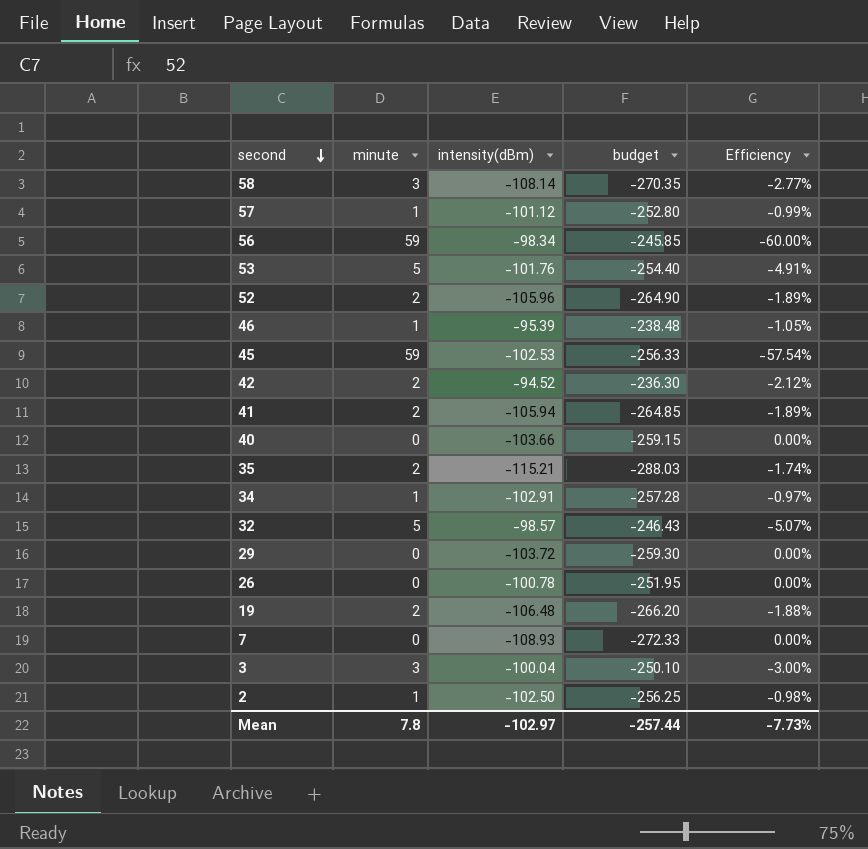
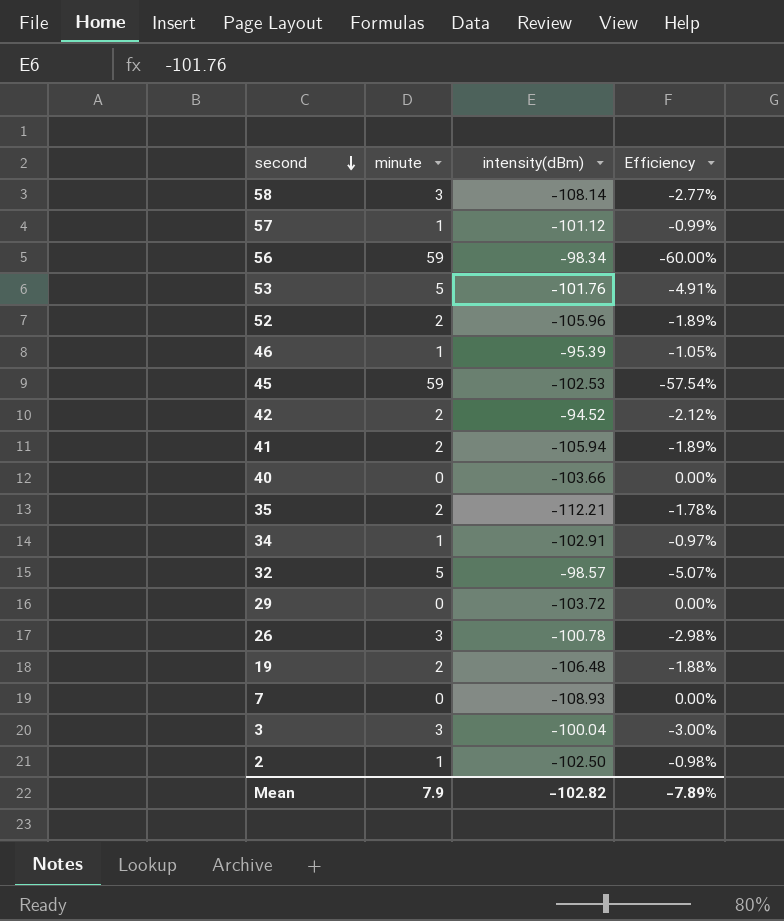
column budget | formula: [intensity(dBm)] * 2.5 -> none
35 | intensity(dBm): -115.21 -> -112.21
35 | Efficiency: -1.74% -> -1.78%
26 | minute: 0 -> 3
26 | Efficiency: 0.00% -> -2.98%
Mean | minute: 7.8 -> 7.9
Mean | intensity(dBm): -102.97 -> -102.82
Mean | Efficiency: -7.73% -> -7.89%

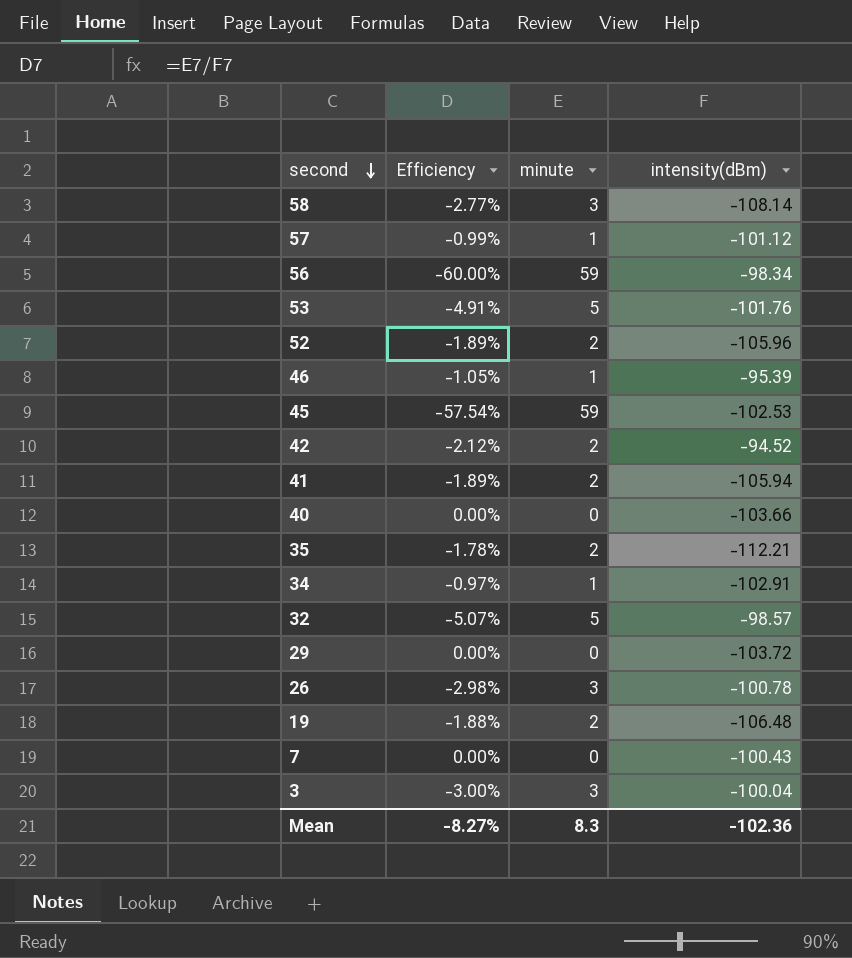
column Efficiency | position: 4 -> 2
row 2: 1 | -102.50 | -0.98% -> none
7 | intensity(dBm): -108.93 -> -100.43
Mean | Efficiency: -7.89% -> -8.27%
Mean | minute: 7.9 -> 8.3
Mean | intensity(dBm): -102.82 -> -102.36

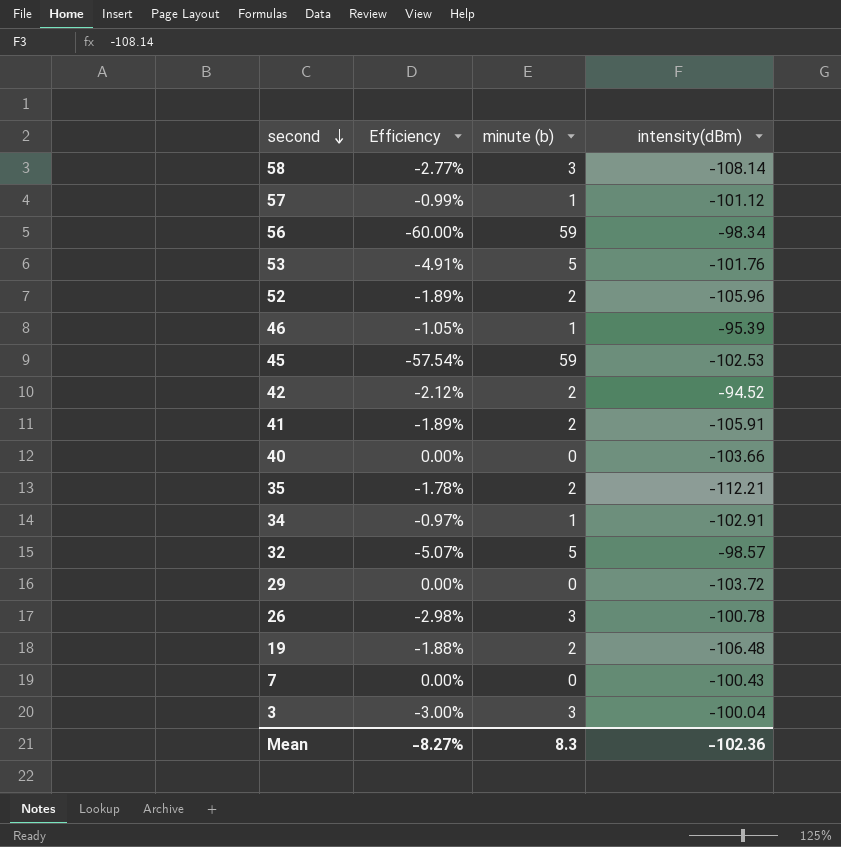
column name: minute -> minute (b)
41 | intensity(dBm): -105.94 -> -105.91

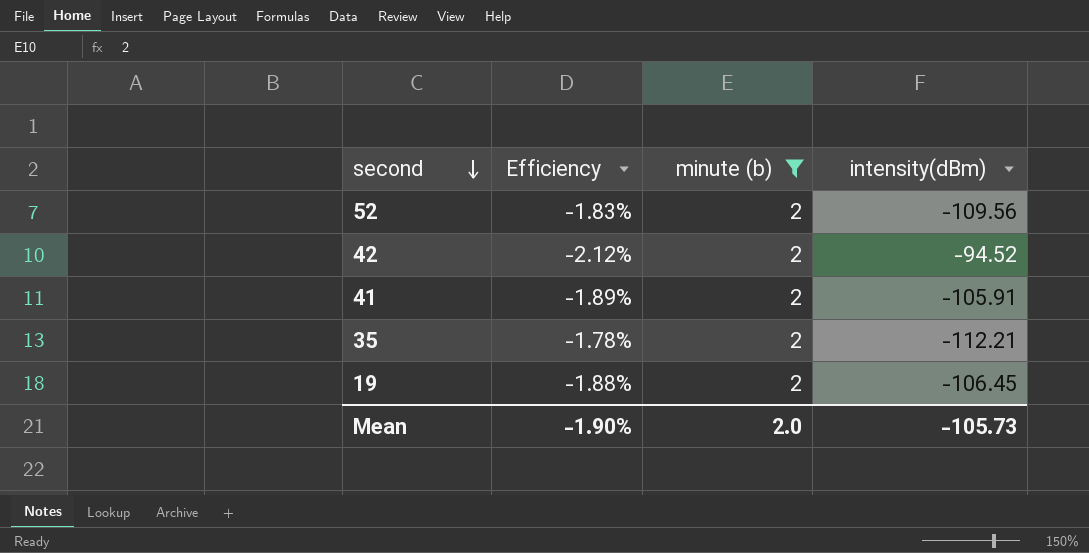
filter: none -> minute (b) = 2
52 | Efficiency: -1.89% -> -1.83%
52 | intensity(dBm): -105.96 -> -109.56
19 | intensity(dBm): -106.48 -> -106.45
Mean | Efficiency: -8.27% -> -1.90%
Mean | minute (b): 8.3 -> 2.0
Mean | intensity(dBm): -102.36 -> -105.73

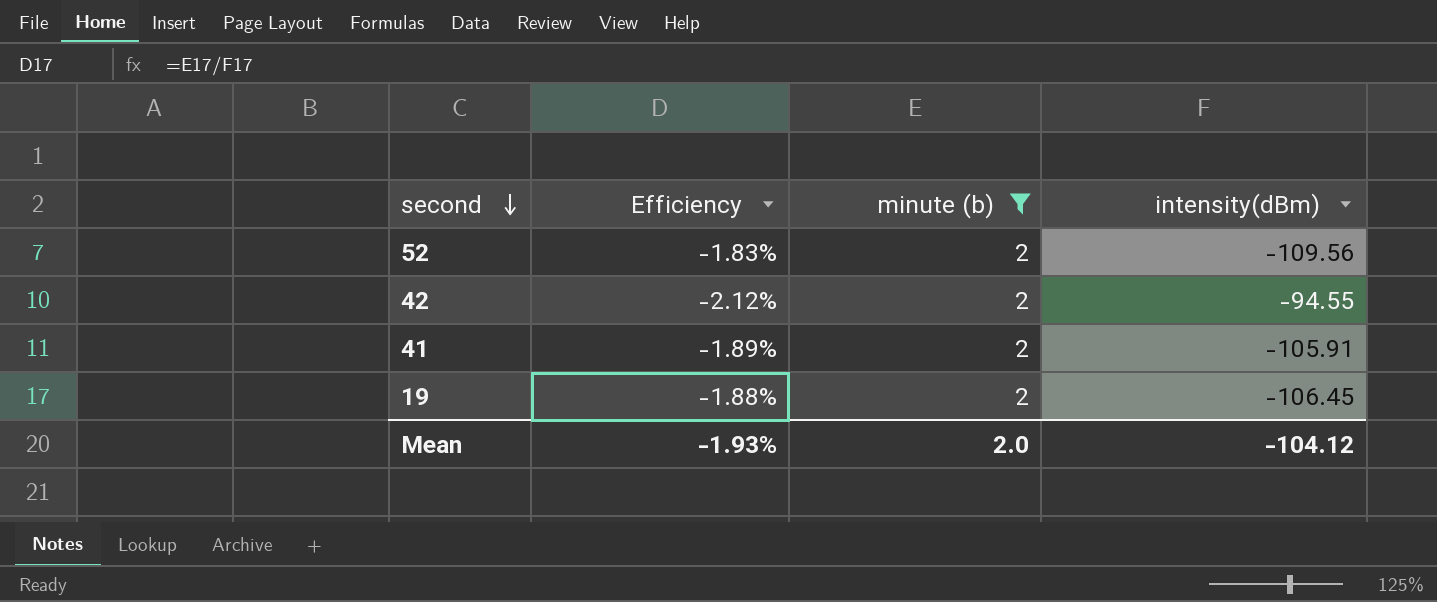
row 35: -1.78% | 2 | -112.21 -> none
42 | intensity(dBm): -94.52 -> -94.55
Mean | Efficiency: -1.90% -> -1.93%
Mean | intensity(dBm): -105.73 -> -104.12

